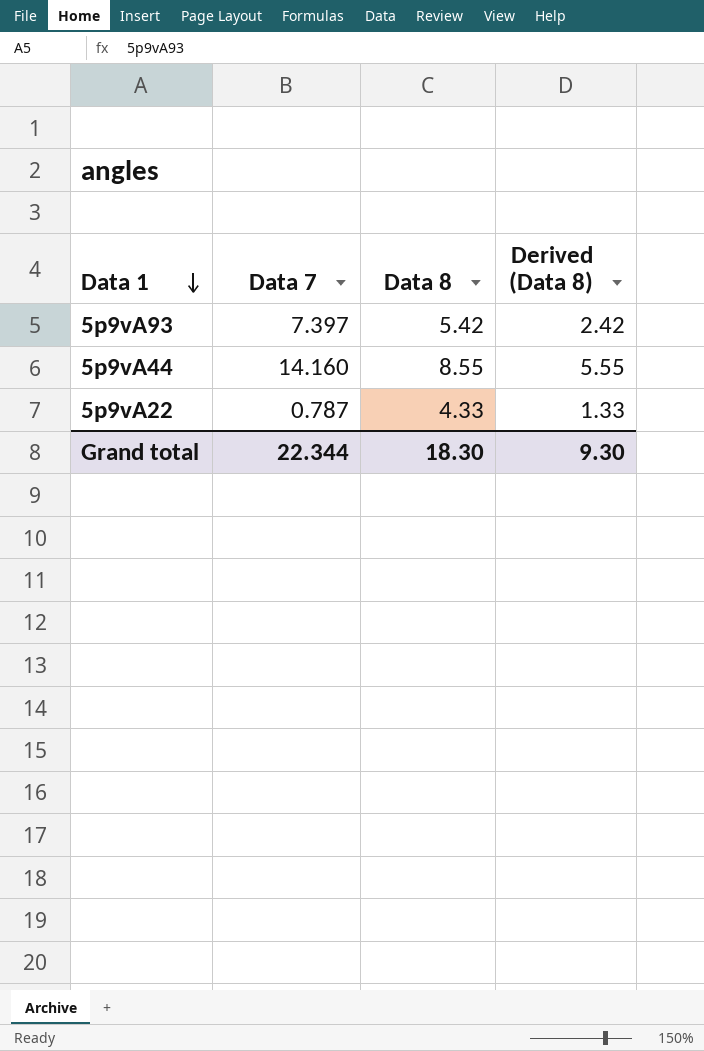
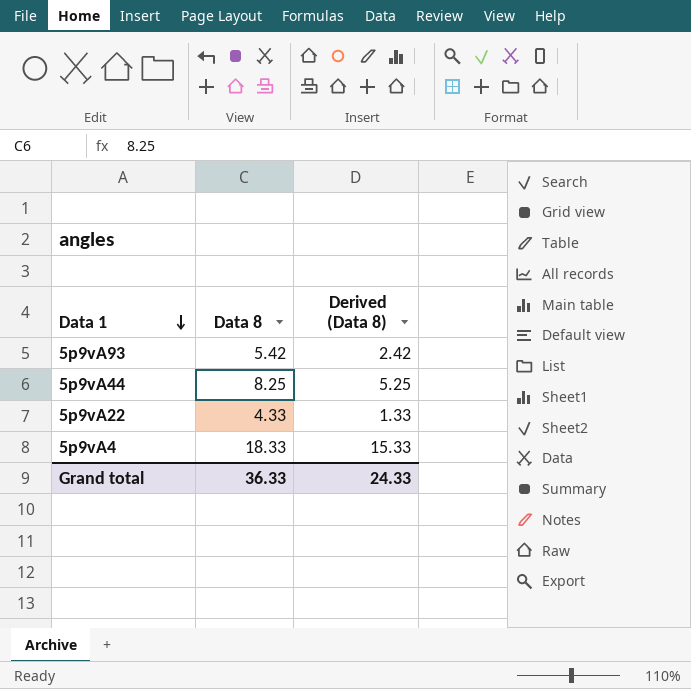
column Data 7 | position: 2 -> none
5p9vA44 | Data 8: 8.55 -> 8.25
5p9vA44 | Derived (Data 8): 5.55 -> 5.25
row 5p9vA4: none -> 18.33 | 15.33
Grand total | Data 8: 18.30 -> 36.33
Grand total | Derived (Data 8): 9.30 -> 24.33

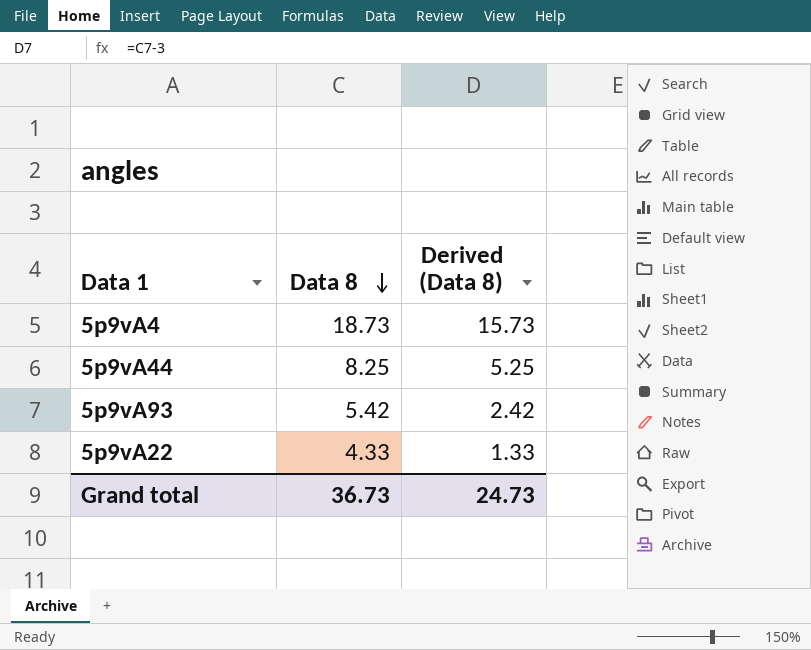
row order: Data 1 descending -> Data 8 descending
5p9vA4 | Data 8: 18.33 -> 18.73
5p9vA4 | Derived (Data 8): 15.33 -> 15.73
Grand total | Data 8: 36.33 -> 36.73
Grand total | Derived (Data 8): 24.33 -> 24.73

